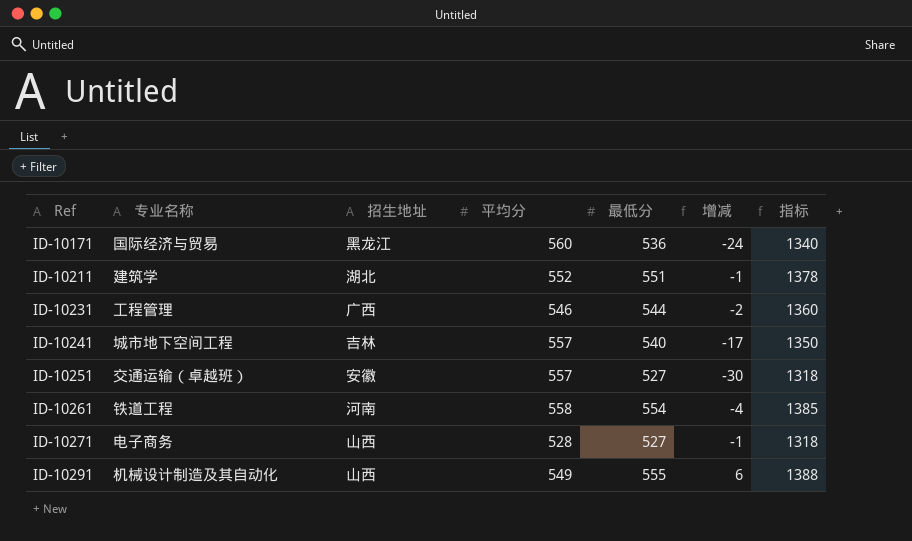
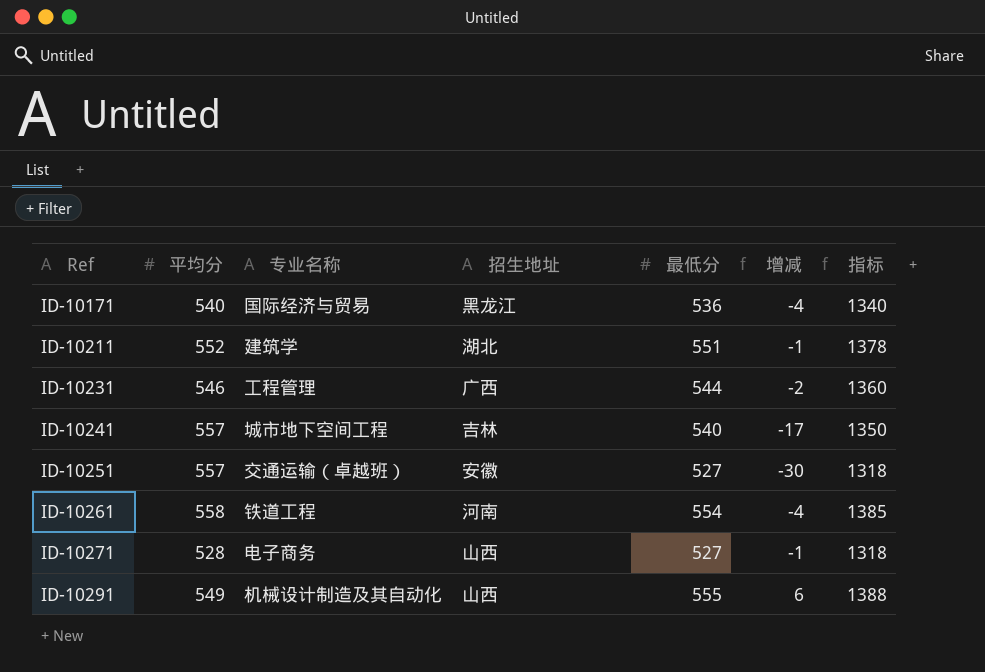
column 平均分 | position: 4 -> 2
ID-10171 | 平均分: 560 -> 540
ID-10171 | 增减: -24 -> -4

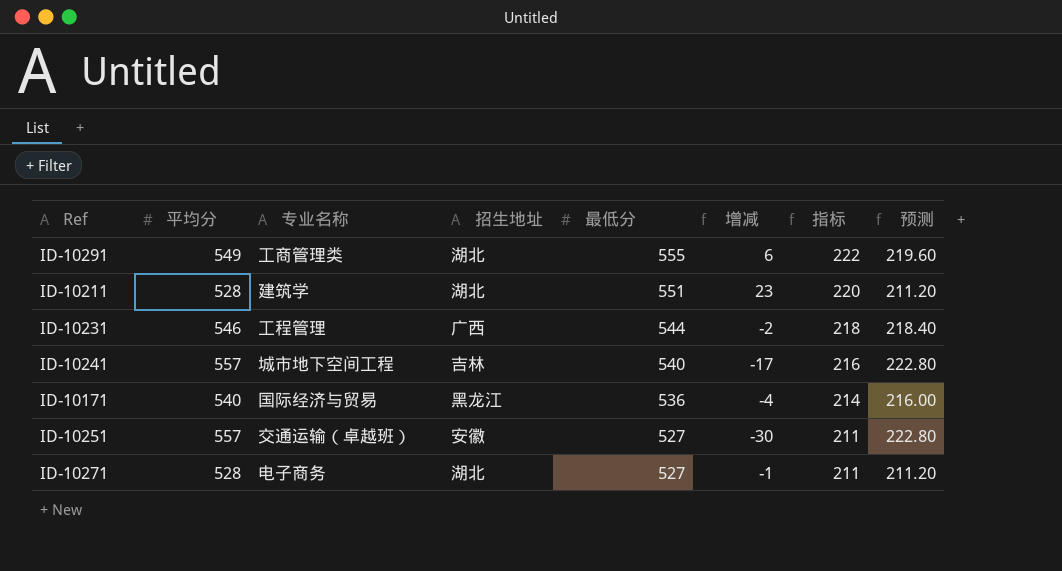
row order: Ref ascending -> 最低分 descending
column 指标 | formula: [最低分] * 2.5 -> [最低分] * 0.4
column 预测 | formula: none -> [平均分] * 0.4
row ID-10261: 558 | 铁道工程 | 河南 | 554 | -4 | 1385 -> none
ID-10291 | 专业名称: 机械设计制造及其自动化 -> 工商管理类
ID-10291 | 招生地址: 山西 -> 湖北
ID-10211 | 平均分: 552 -> 528
ID-10211 | 增减: -1 -> 23
ID-10271 | 招生地址: 山西 -> 湖北

